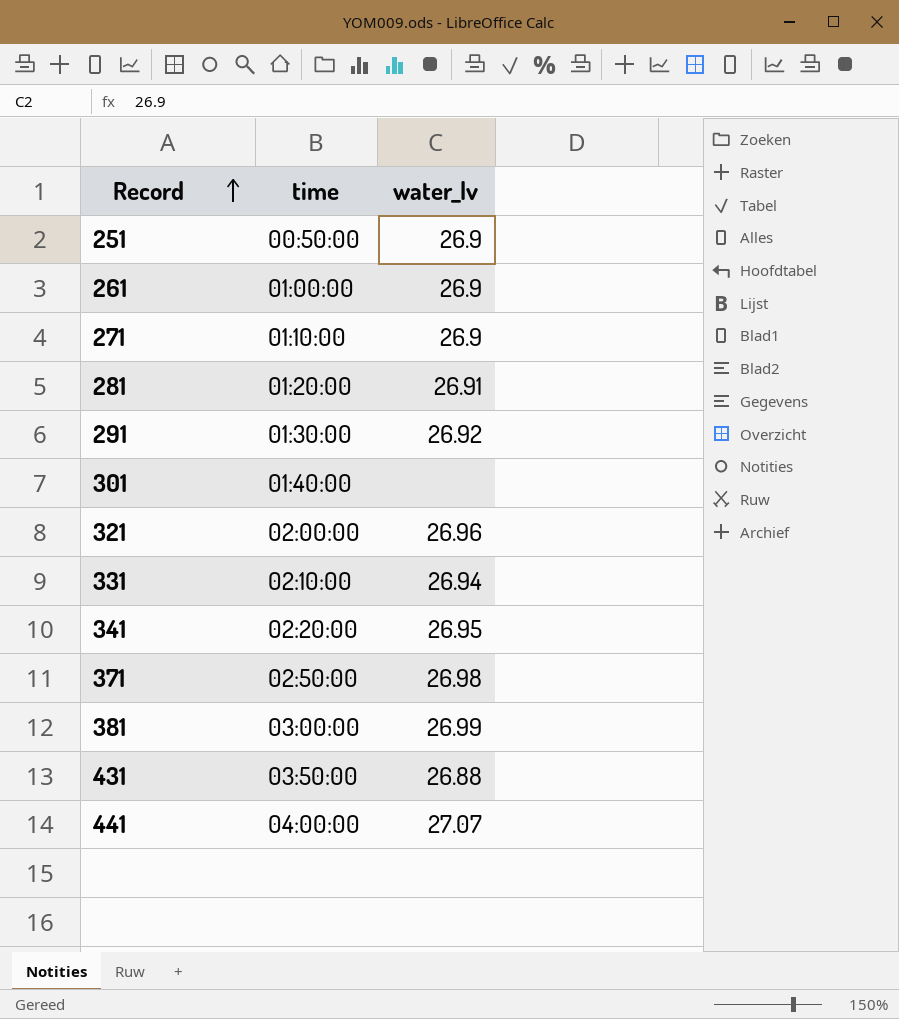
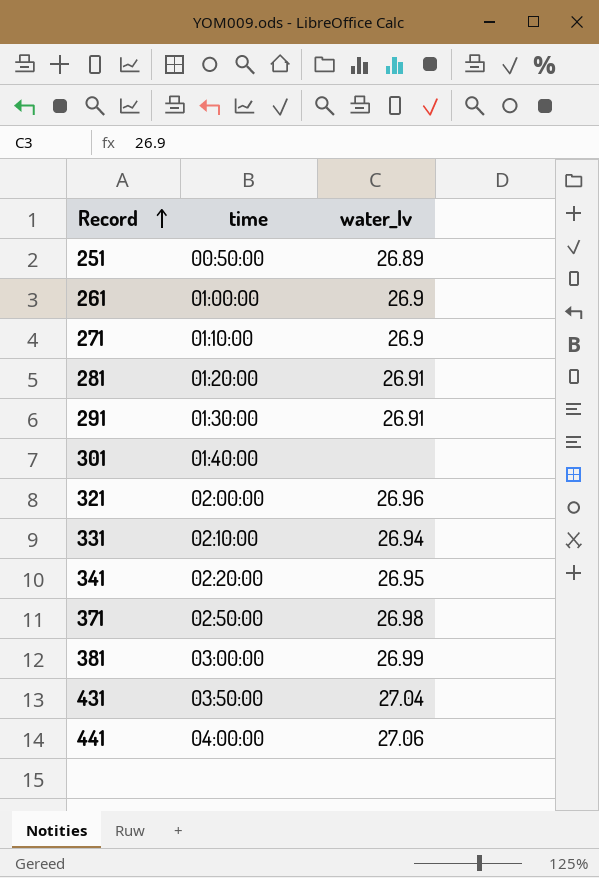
251 | water_lv: 26.9 -> 26.89
291 | water_lv: 26.92 -> 26.91
431 | water_lv: 26.88 -> 27.04
441 | water_lv: 27.07 -> 27.06

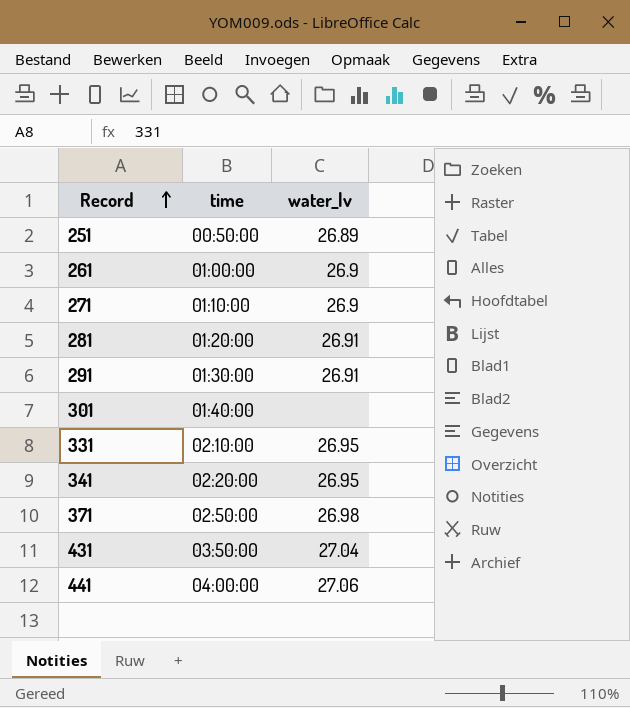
row 321: 02:00:00 | 26.96 -> none
row 381: 03:00:00 | 26.99 -> none
331 | water_lv: 26.94 -> 26.95

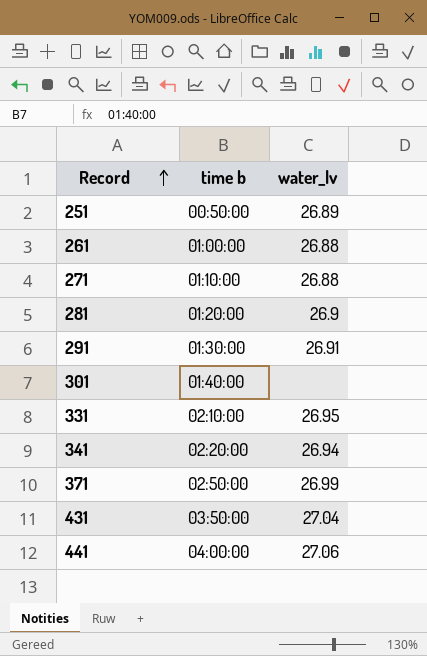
column name: time -> time b
261 | water_lv: 26.9 -> 26.88
271 | water_lv: 26.9 -> 26.88
281 | water_lv: 26.91 -> 26.9
341 | water_lv: 26.95 -> 26.94
371 | water_lv: 26.98 -> 26.99

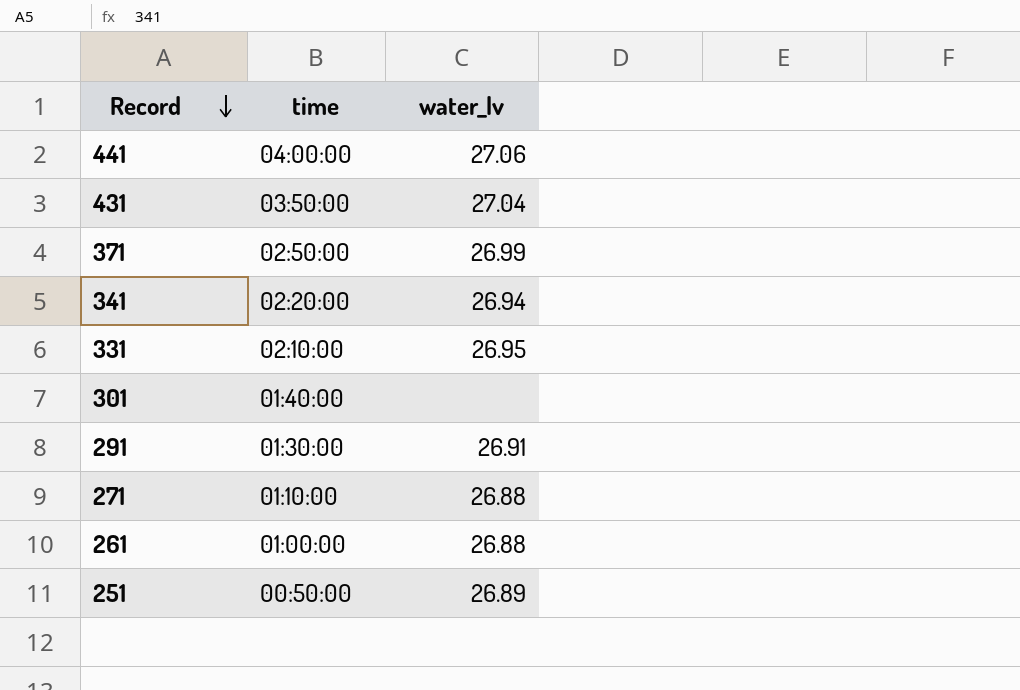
row order: Record ascending -> Record descending
column name: time b -> time
row 281: 01:20:00 | 26.9 -> none

